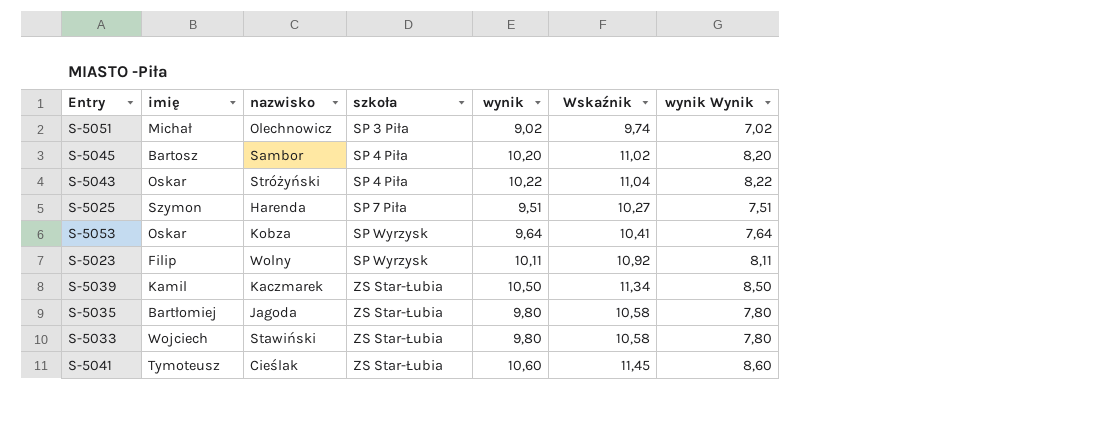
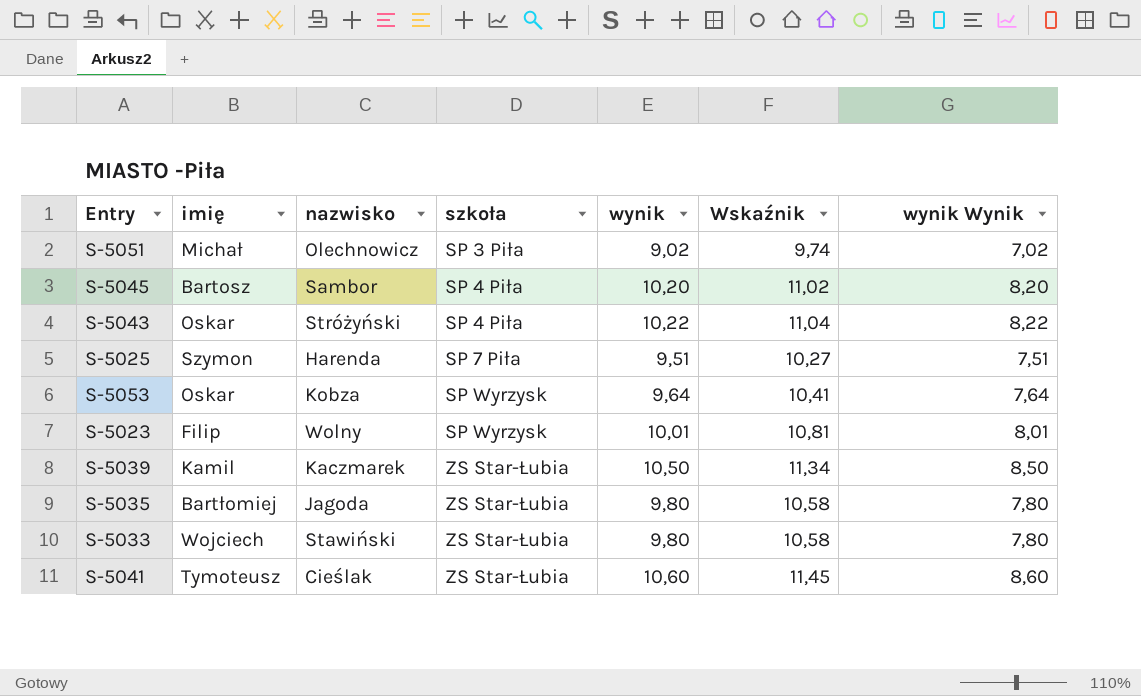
S-5023 | wynik: 10,11 -> 10,01
S-5023 | Wskaźnik: 10,92 -> 10,81
S-5023 | wynik Wynik: 8,11 -> 8,01

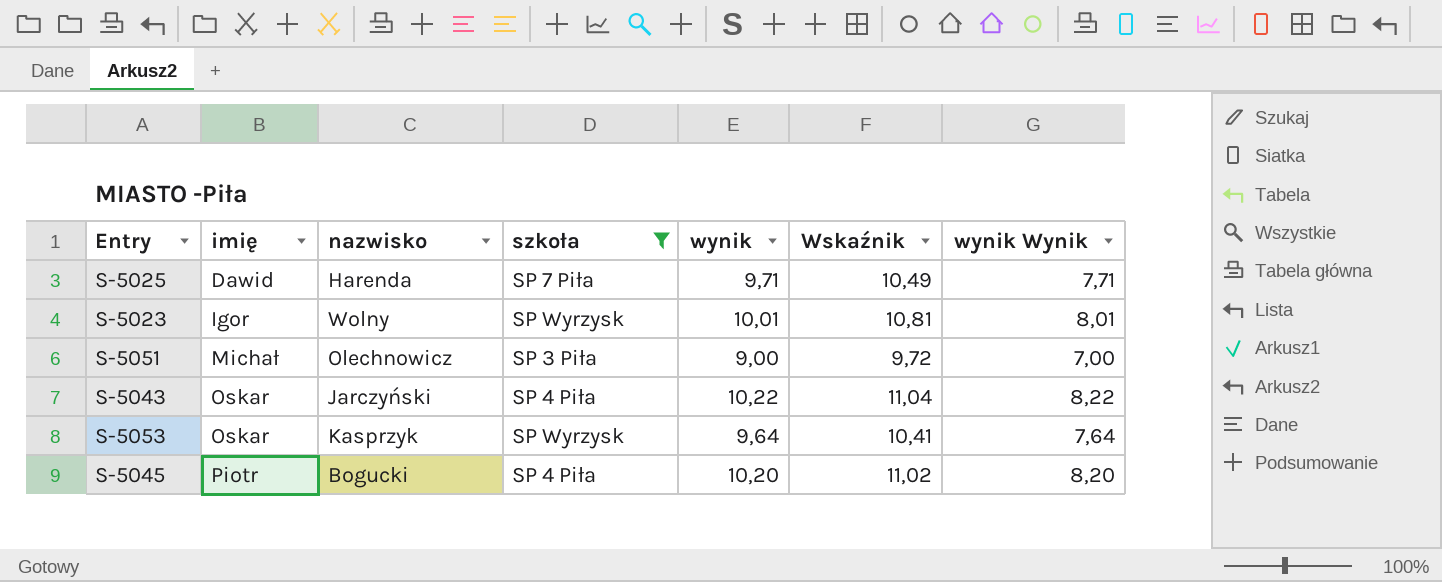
filter: none -> szkoła != ZS Star-Łubia
row order: szkoła ascending -> imię ascending
S-5025 | imię: Szymon -> Dawid
S-5025 | wynik: 9,51 -> 9,71
S-5025 | Wskaźnik: 10,27 -> 10,49
S-5025 | wynik Wynik: 7,51 -> 7,71
S-5023 | imię: Filip -> Igor
S-5051 | wynik: 9,02 -> 9,00
S-5051 | Wskaźnik: 9,74 -> 9,72
S-5051 | wynik Wynik: 7,02 -> 7,00
S-5043 | nazwisko: Stróżyński -> Jarczyński
S-5053 | nazwisko: Kobza -> Kasprzyk
S-5045 | imię: Bartosz -> Piotr
S-5045 | nazwisko: Sambor -> Bogucki

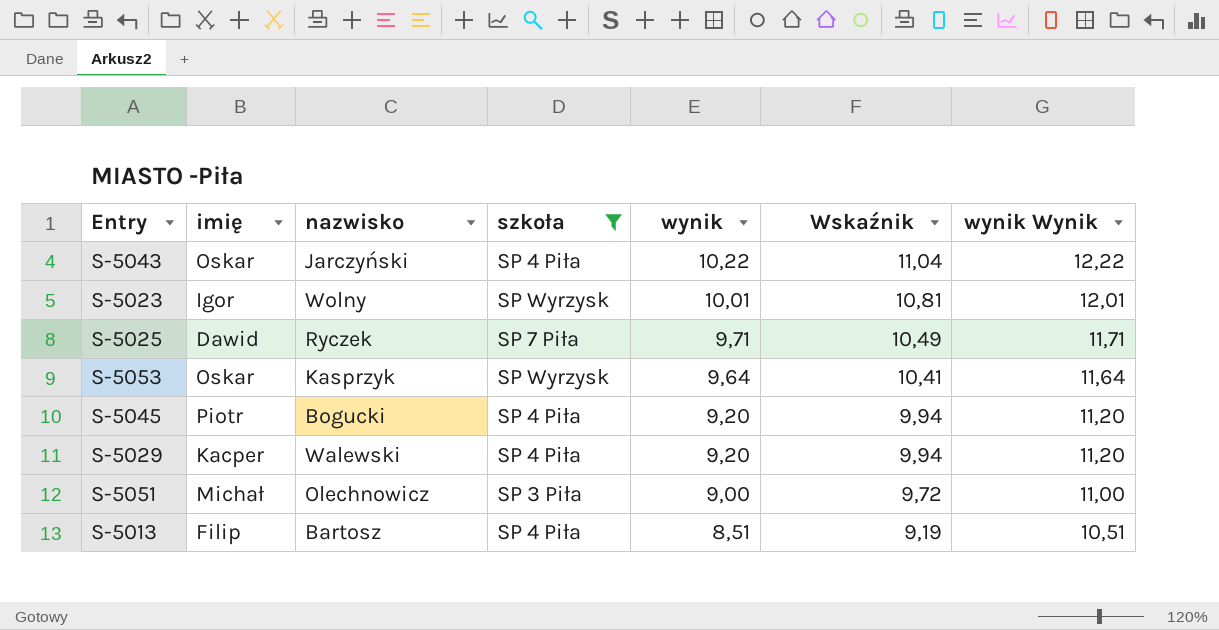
row order: imię ascending -> wynik descending
column wynik Wynik | formula: [wynik] - 2 -> [wynik] + 2
S-5025 | nazwisko: Harenda -> Ryczek
S-5045 | wynik: 10,20 -> 9,20
S-5045 | Wskaźnik: 11,02 -> 9,94
row S-5029: none -> Kacper | Walewski | SP 4 Piła | 9,20 | 9,94 | 11,20
row S-5013: none -> Filip | Bartosz | SP 4 Piła | 8,51 | 9,19 | 10,51

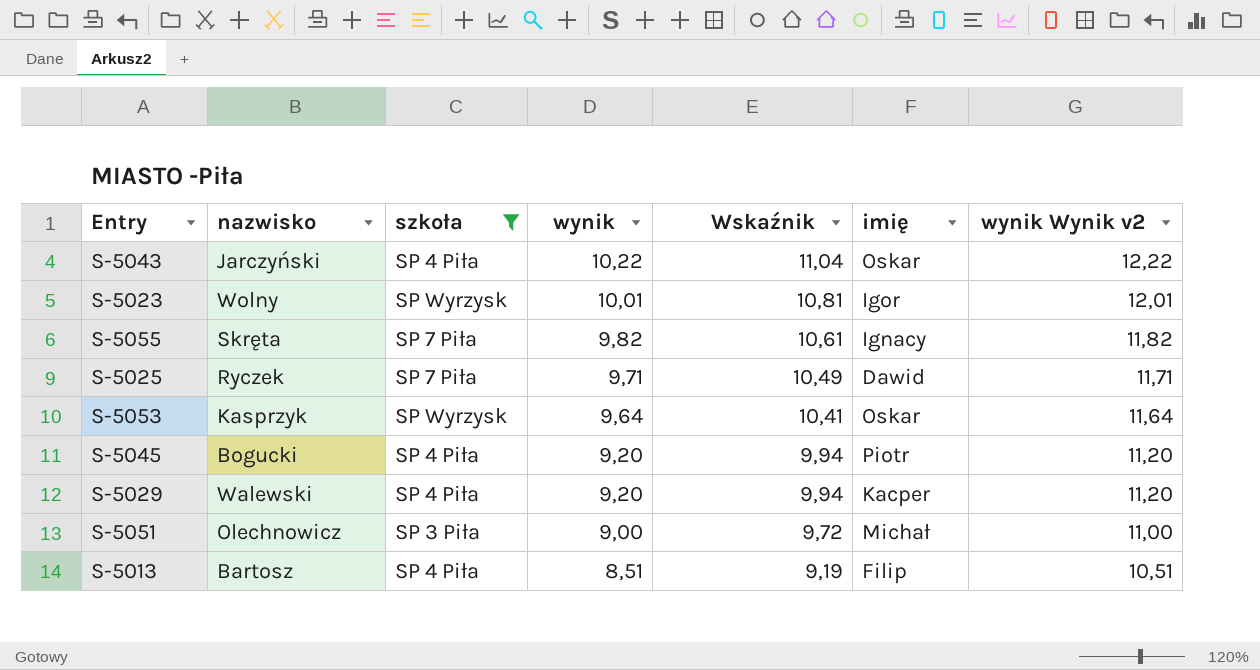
column imię | position: 2 -> 6
column name: wynik Wynik -> wynik Wynik v2
row S-5055: none -> Skręta | SP 7 Piła | 9,82 | 10,61 | Ignacy | 11,82

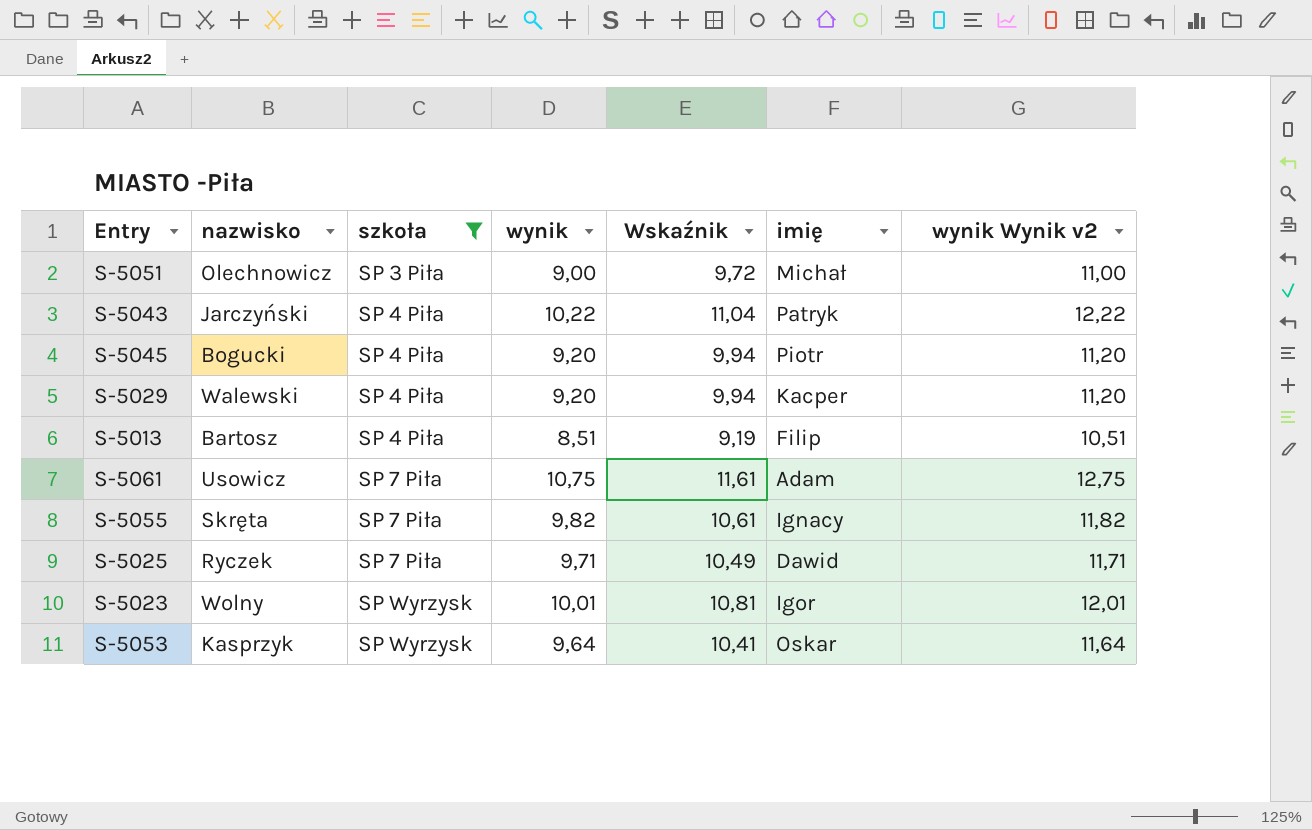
row order: wynik descending -> szkoła ascending
S-5043 | imię: Oskar -> Patryk
row S-5061: none -> Usowicz | SP 7 Piła | 10,75 | 11,61 | Adam | 12,75

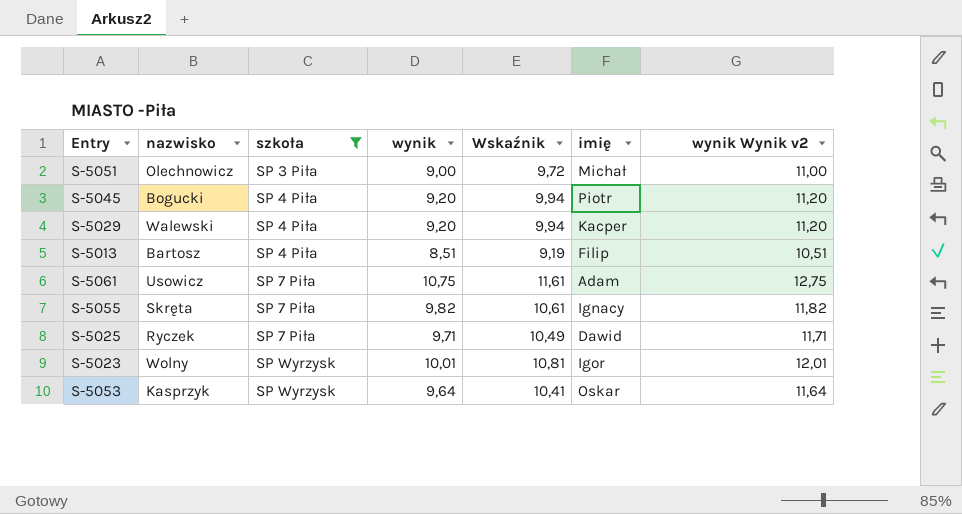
row S-5043: Jarczyński | SP 4 Piła | 10,22 | 11,04 | Patryk | 12,22 -> none

